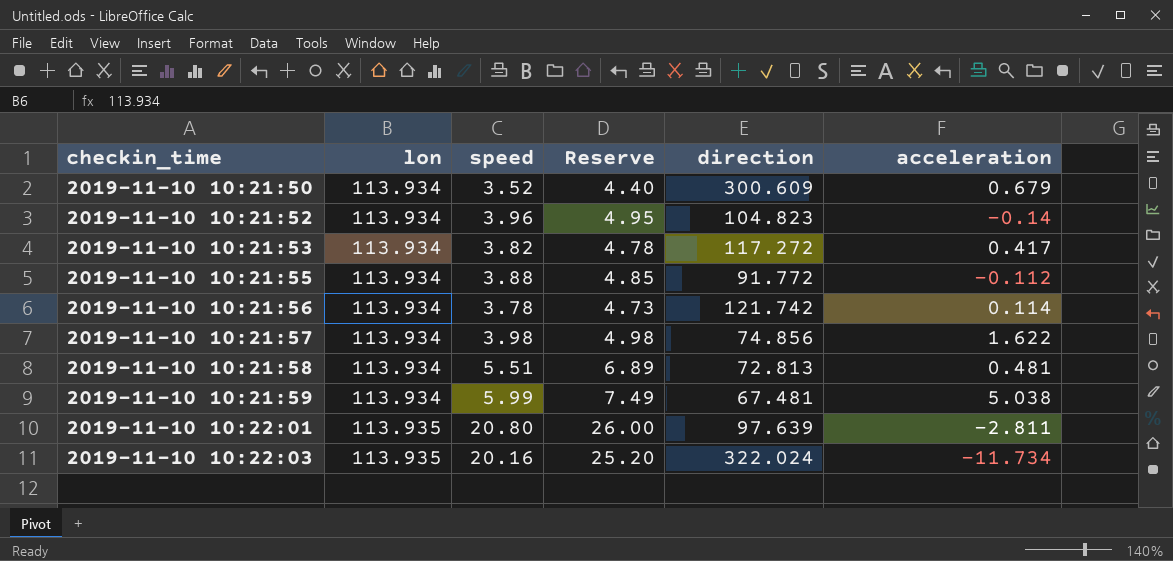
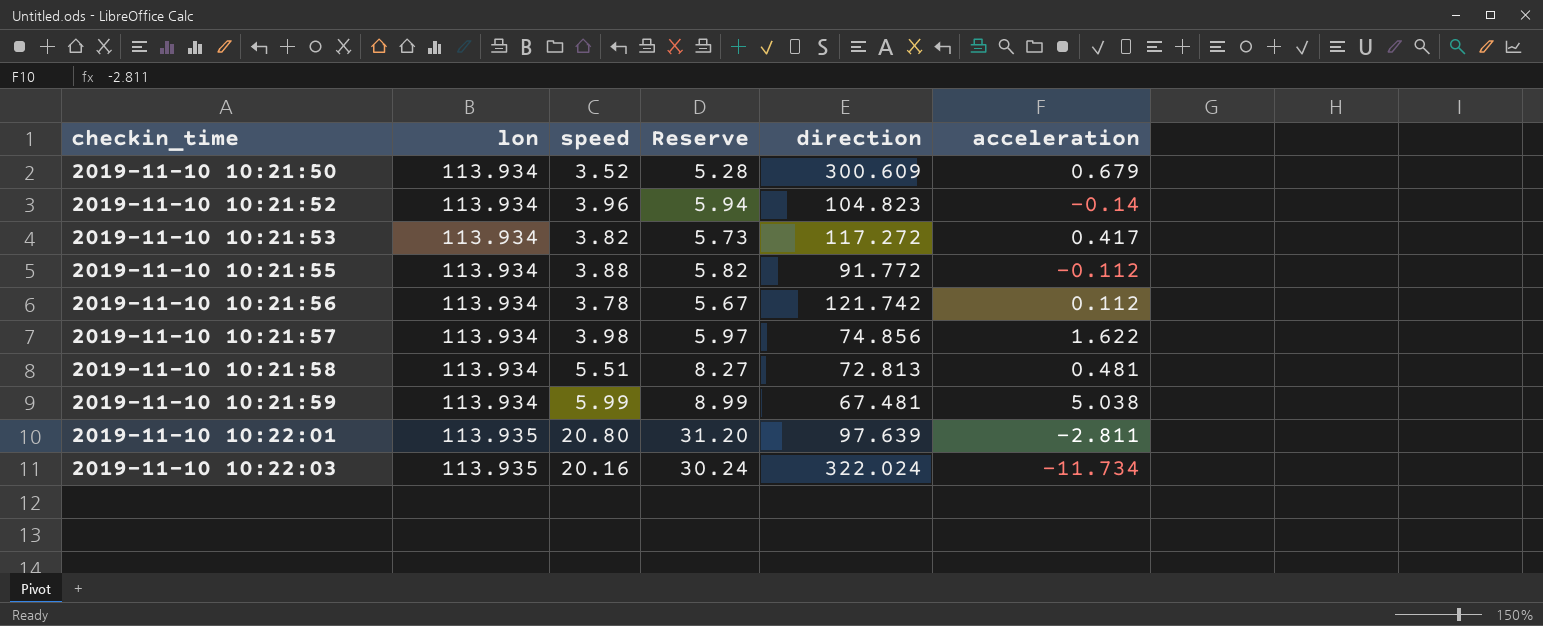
column Reserve | formula: [speed] * 1.25 -> [speed] * 1.5
2019-11-10 10:21:56 | acceleration: 0.114 -> 0.112

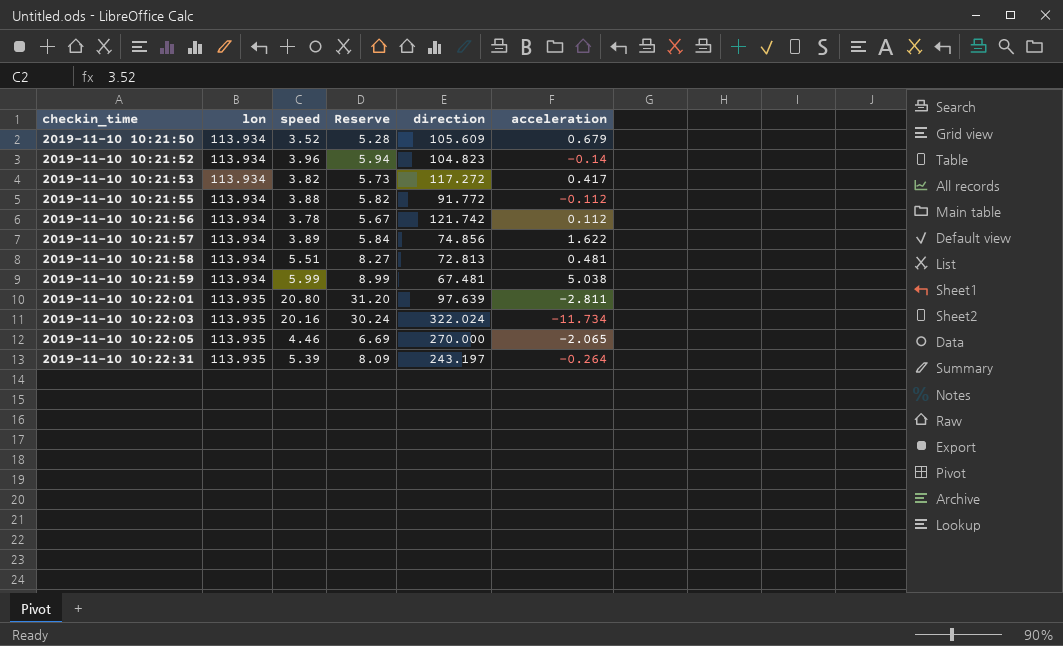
2019-11-10 10:21:50 | direction: 300.609 -> 105.609
2019-11-10 10:21:57 | speed: 3.98 -> 3.89
2019-11-10 10:21:57 | Reserve: 5.97 -> 5.84
row 2019-11-10 10:22:05: none -> 113.935 | 4.46 | 6.69 | 270.000 | -2.065
row 2019-11-10 10:22:31: none -> 113.935 | 5.39 | 8.09 | 243.197 | -0.264

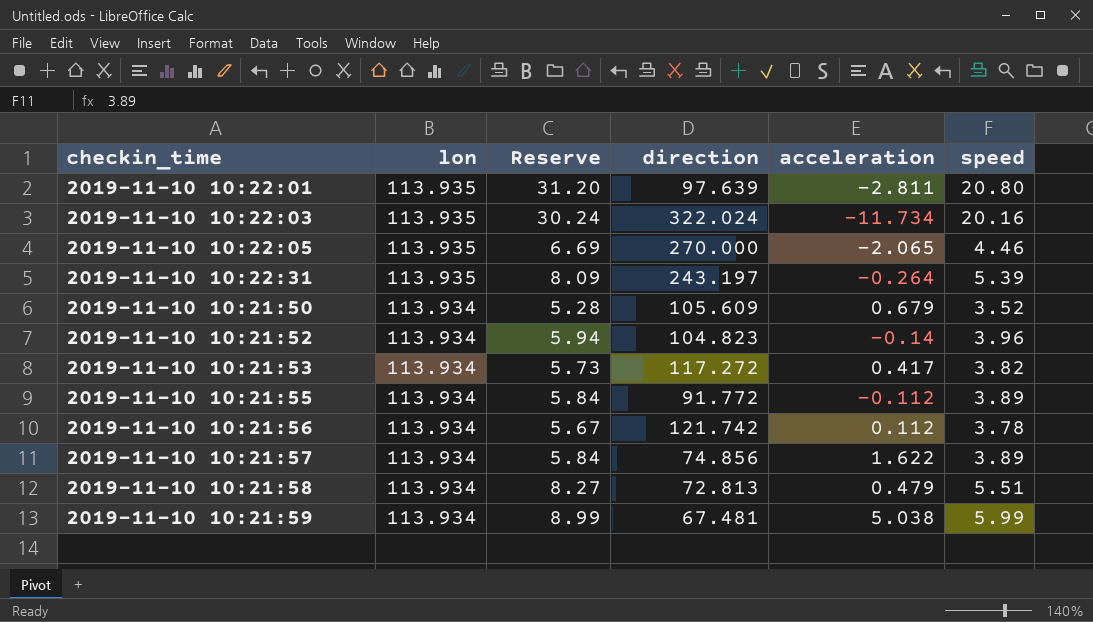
row order: checkin_time ascending -> lon descending
column speed | position: 3 -> 6
2019-11-10 10:21:55 | Reserve: 5.82 -> 5.84
2019-11-10 10:21:55 | speed: 3.88 -> 3.89
2019-11-10 10:21:58 | acceleration: 0.481 -> 0.479

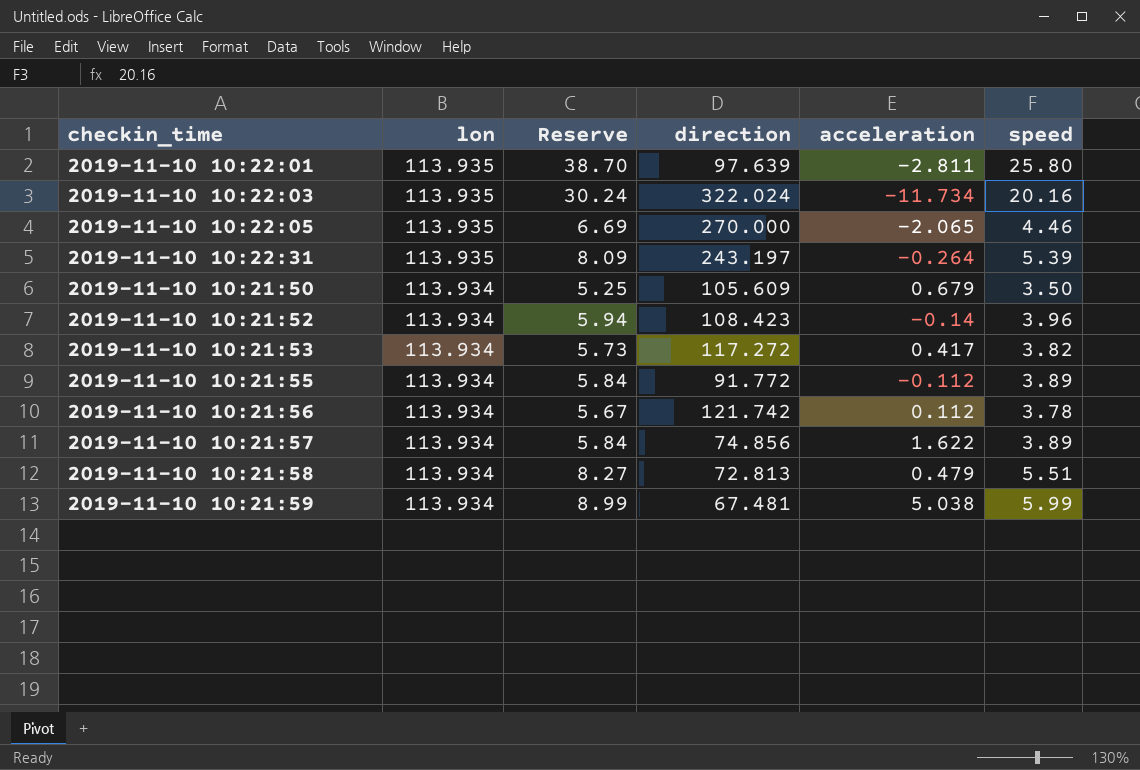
2019-11-10 10:22:01 | Reserve: 31.20 -> 38.70
2019-11-10 10:22:01 | speed: 20.80 -> 25.80
2019-11-10 10:21:50 | Reserve: 5.28 -> 5.25
2019-11-10 10:21:50 | speed: 3.52 -> 3.50
2019-11-10 10:21:52 | direction: 104.823 -> 108.423

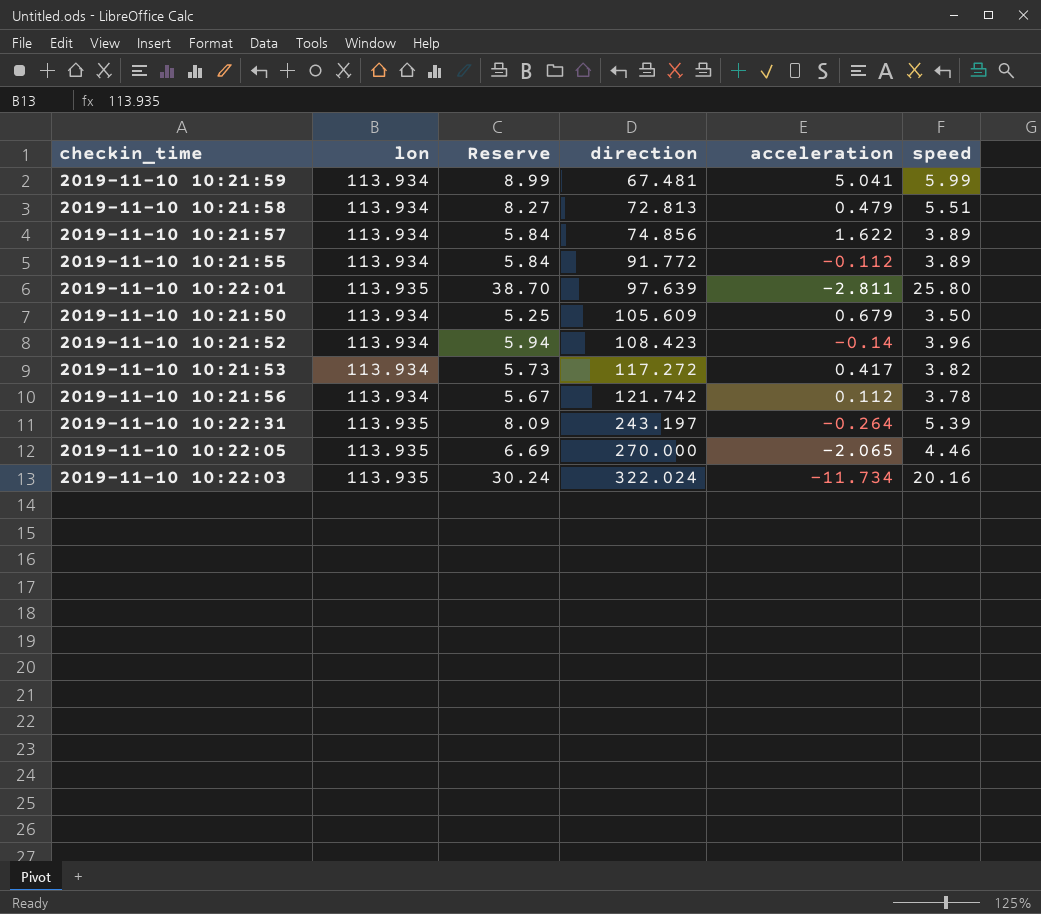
row order: lon descending -> direction ascending
2019-11-10 10:21:59 | acceleration: 5.038 -> 5.041

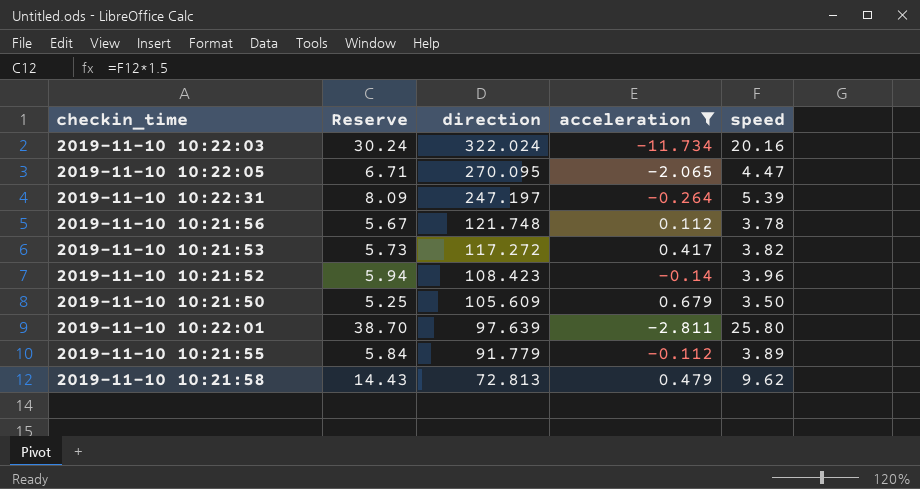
filter: none -> acceleration <= 0.679
row order: direction ascending -> direction descending
column lon | position: 2 -> none
2019-11-10 10:22:05 | Reserve: 6.69 -> 6.71
2019-11-10 10:22:05 | direction: 270.000 -> 270.095
2019-11-10 10:22:05 | speed: 4.46 -> 4.47
2019-11-10 10:22:31 | direction: 243.197 -> 247.197
2019-11-10 10:21:56 | direction: 121.742 -> 121.748
2019-11-10 10:21:55 | direction: 91.772 -> 91.779
2019-11-10 10:21:58 | Reserve: 8.27 -> 14.43
2019-11-10 10:21:58 | speed: 5.51 -> 9.62

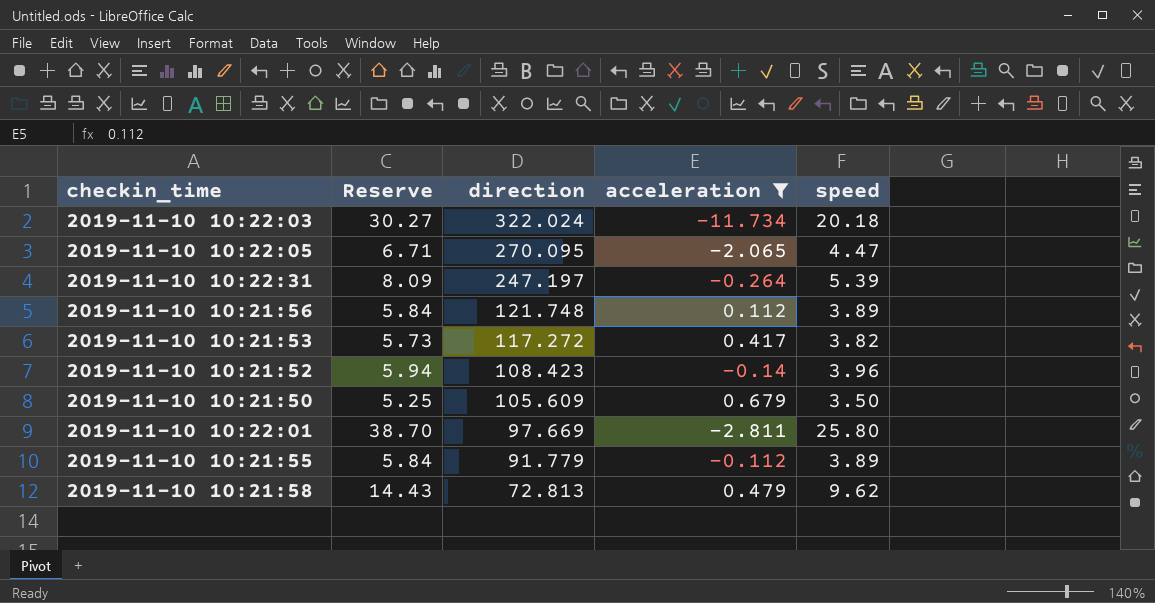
2019-11-10 10:22:03 | Reserve: 30.24 -> 30.27
2019-11-10 10:22:03 | speed: 20.16 -> 20.18
2019-11-10 10:21:56 | Reserve: 5.67 -> 5.84
2019-11-10 10:21:56 | speed: 3.78 -> 3.89
2019-11-10 10:22:01 | direction: 97.639 -> 97.669

